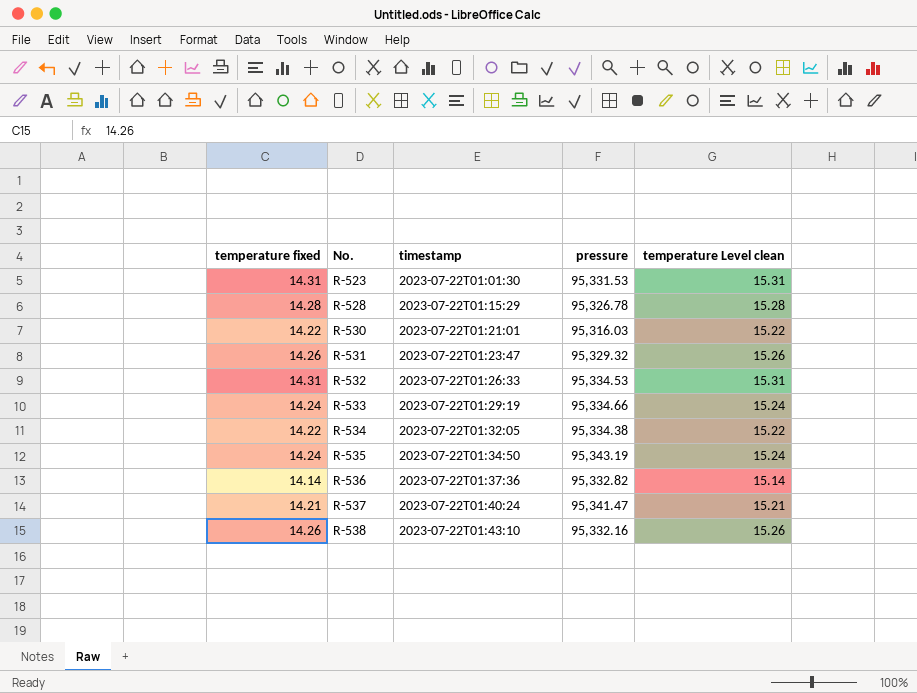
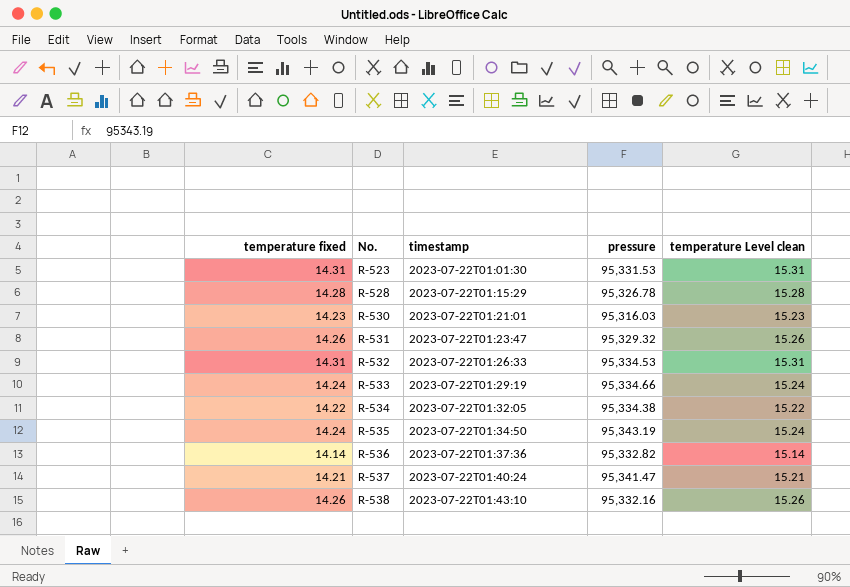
R-530 | temperature fixed: 14.22 -> 14.23
R-530 | temperature Level clean: 15.22 -> 15.23

